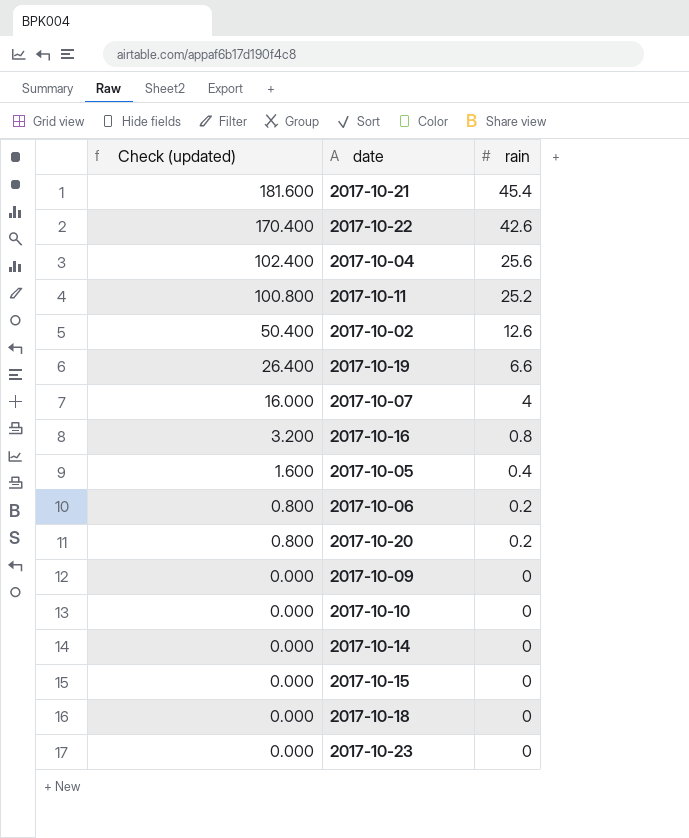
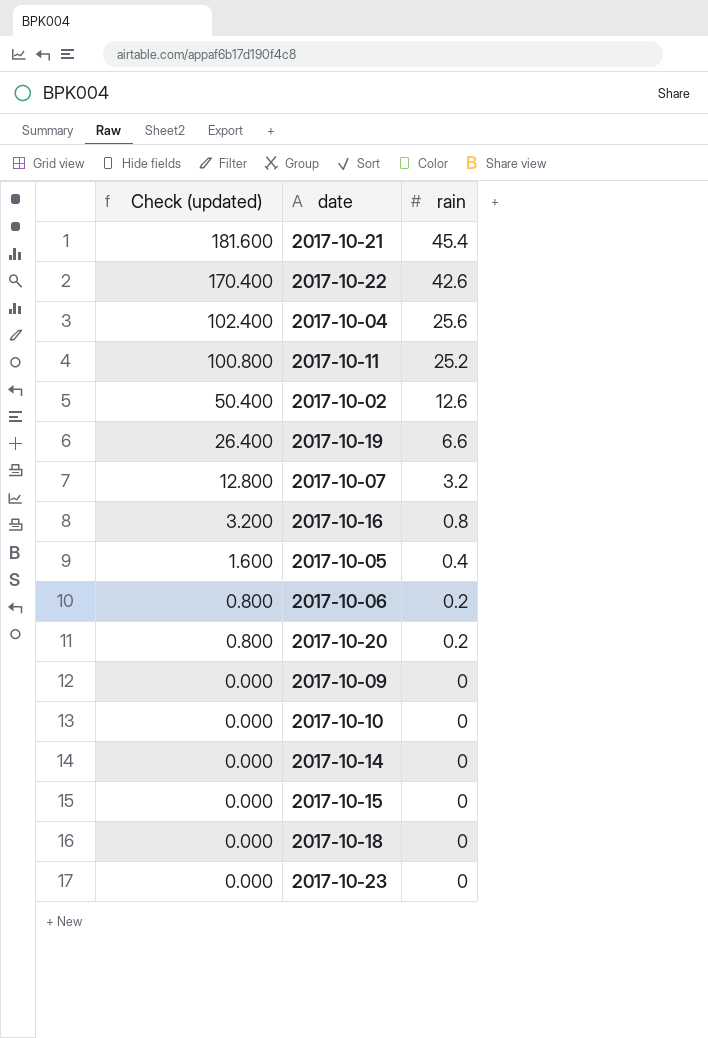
2017-10-07 | Check (updated): 16.000 -> 12.800
2017-10-07 | rain: 4 -> 3.2

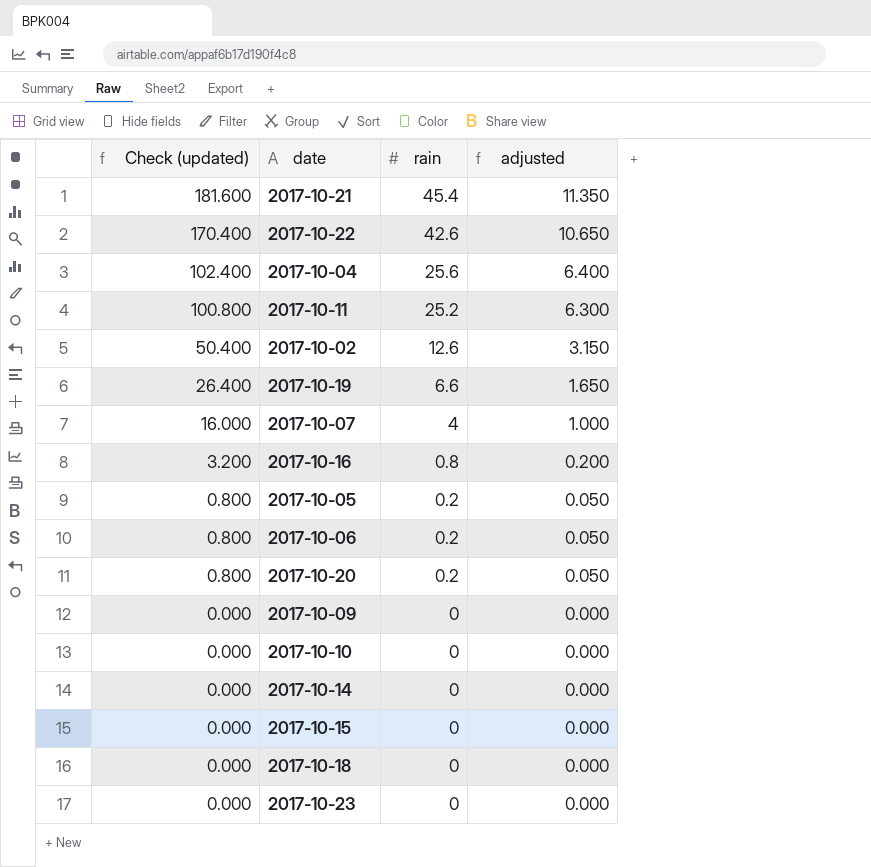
column adjusted | formula: none -> [rain] * 0.25
2017-10-07 | Check (updated): 12.800 -> 16.000
2017-10-07 | rain: 3.2 -> 4
2017-10-05 | Check (updated): 1.600 -> 0.800
2017-10-05 | rain: 0.4 -> 0.2

